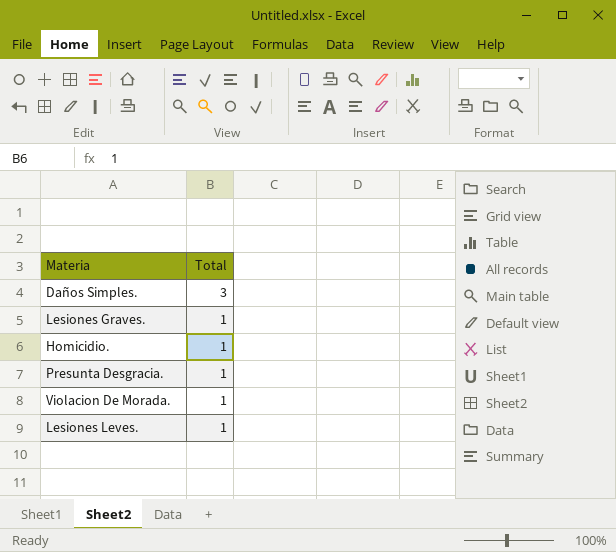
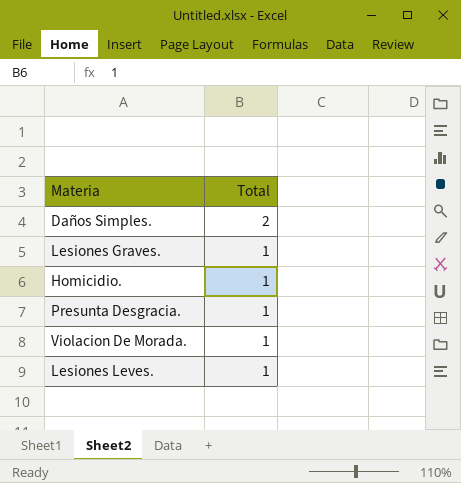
Daños Simples. | Total: 3 -> 2

